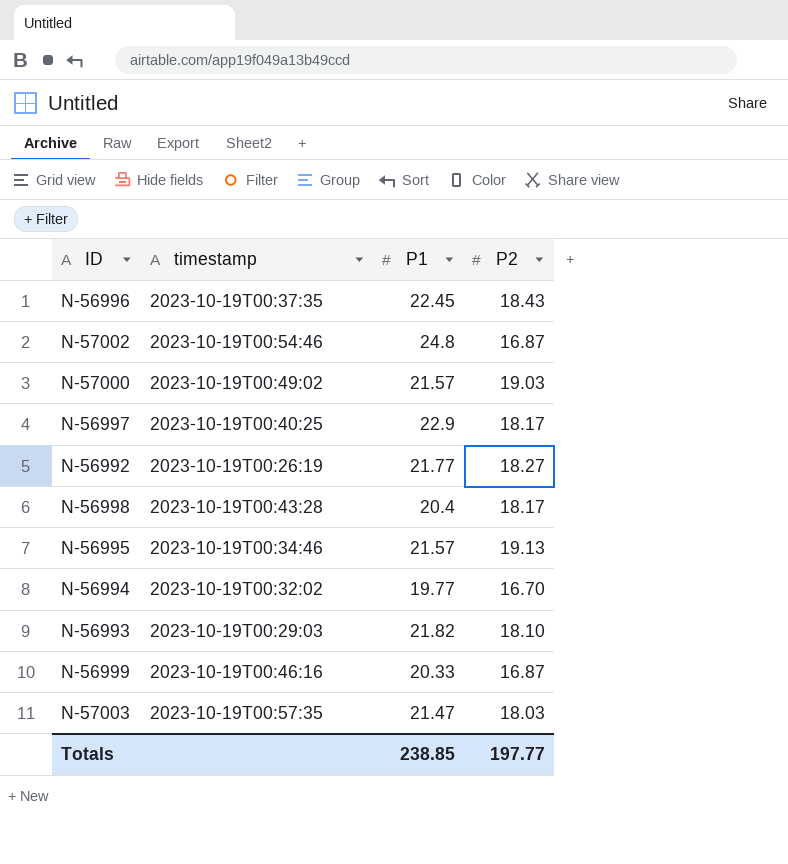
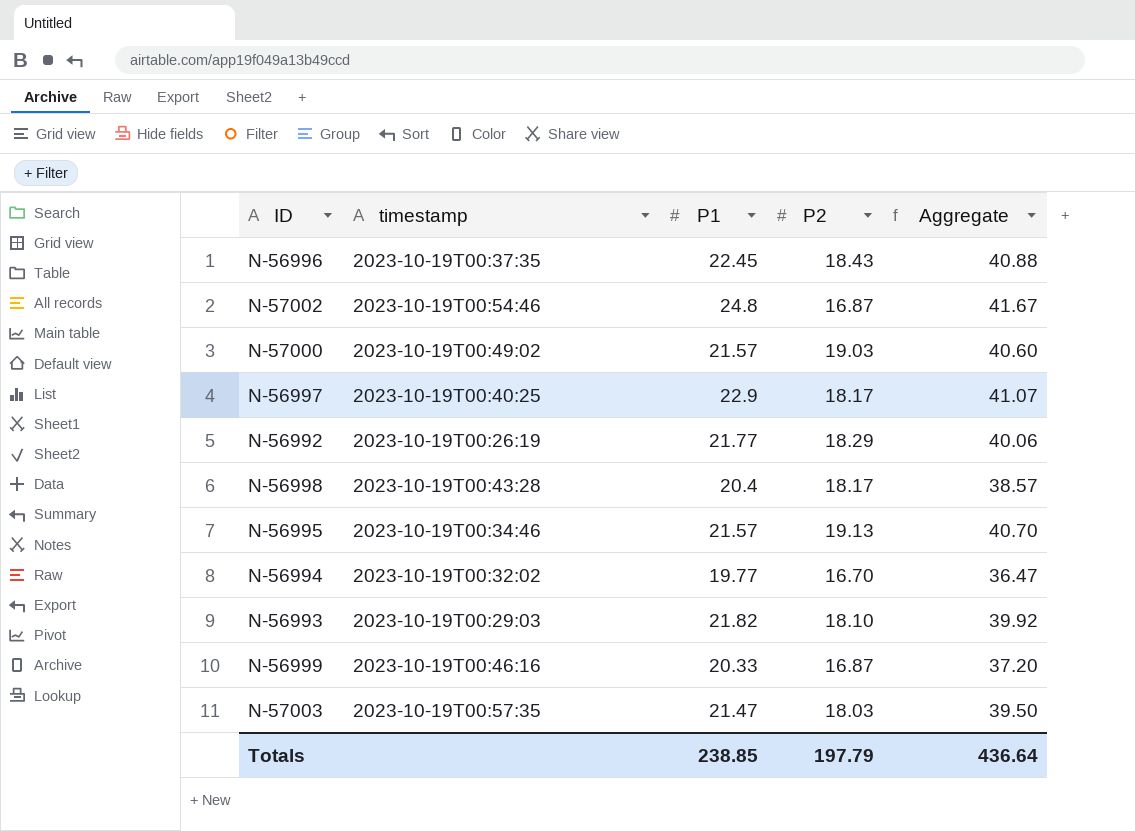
column Aggregate | formula: none -> [P1] + [P2]
N-56992 | P2: 18.27 -> 18.29
Totals | P2: 197.77 -> 197.79

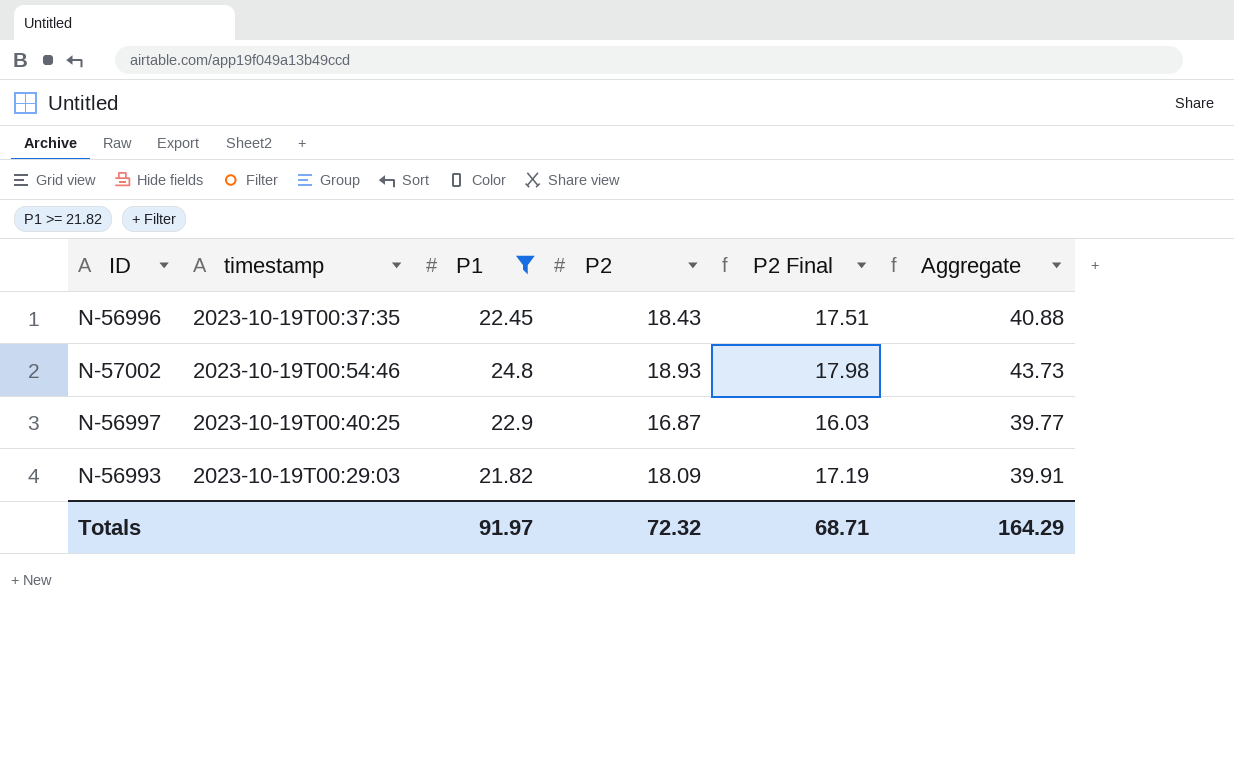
filter: none -> P1 >= 21.82
column P2 Final | formula: none -> [P2] * 0.95
N-57002 | P2: 16.87 -> 18.93
N-57002 | Aggregate: 41.67 -> 43.73
N-56997 | P2: 18.17 -> 16.87
N-56997 | Aggregate: 41.07 -> 39.77
N-56993 | P2: 18.10 -> 18.09
N-56993 | Aggregate: 39.92 -> 39.91
Totals | P1: 238.85 -> 91.97
Totals | P2: 197.79 -> 72.32
Totals | Aggregate: 436.64 -> 164.29

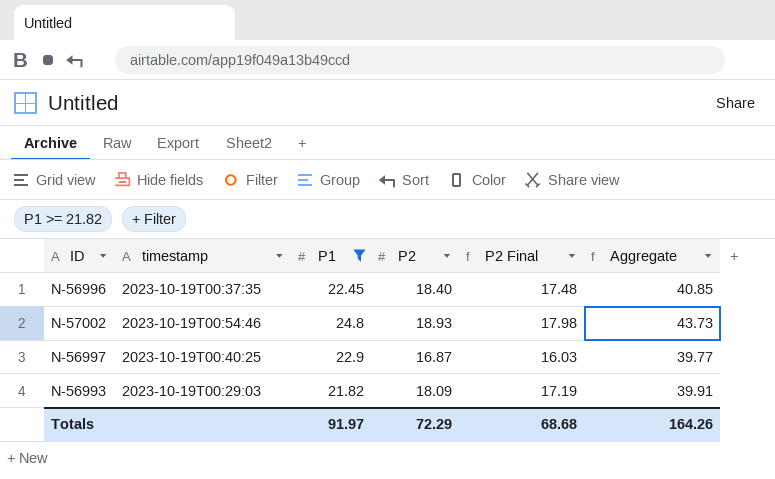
N-56996 | P2: 18.43 -> 18.40
N-56996 | P2 Final: 17.51 -> 17.48
N-56996 | Aggregate: 40.88 -> 40.85
Totals | P2: 72.32 -> 72.29
Totals | P2 Final: 68.71 -> 68.68
Totals | Aggregate: 164.29 -> 164.26

